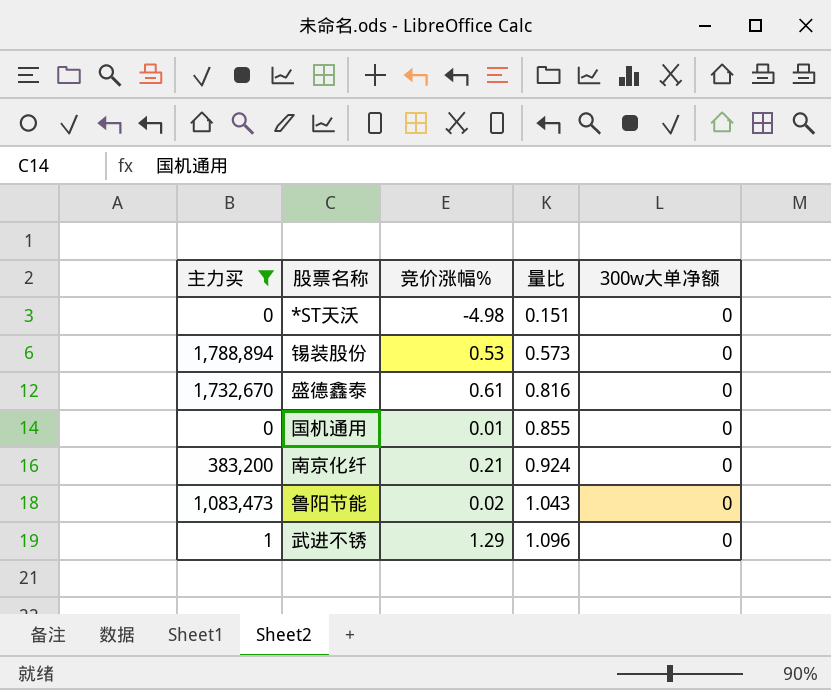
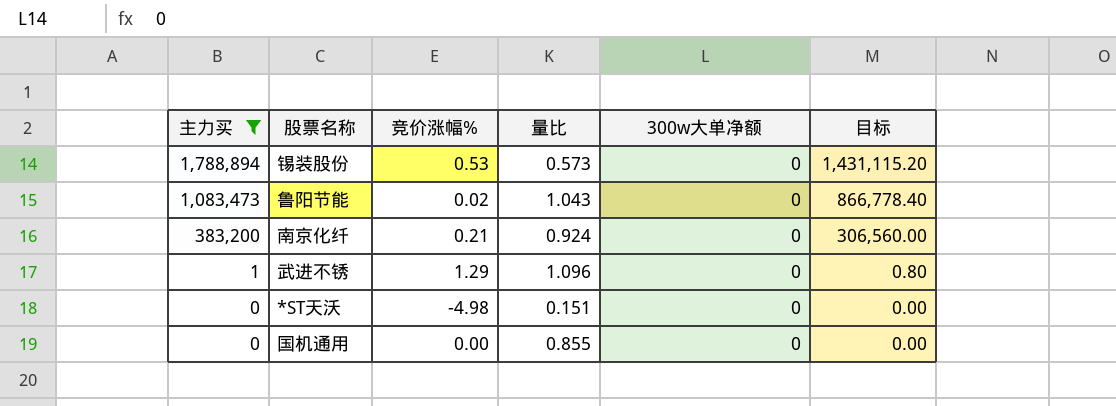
row order: 量比 ascending -> 主力买 descending
column 目标 | formula: none -> [主力买] * 0.8
row 盛德鑫泰: 1,732,670 | 0.61 | 0.816 | 0 -> none
国机通用 | 竞价涨幅%: 0.01 -> 0.00

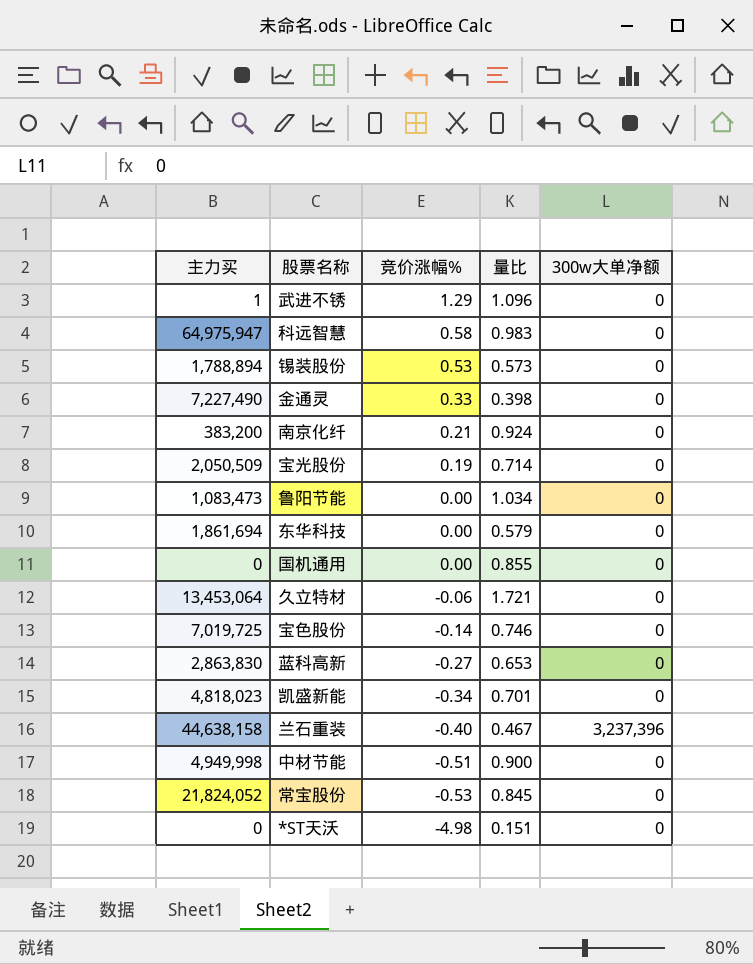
filter: 主力买 <= 1,788,894 -> none
row order: 主力买 descending -> 竞价涨幅% descending
column 目标 | formula: [主力买] * 0.8 -> none
鲁阳节能 | 竞价涨幅%: 0.02 -> 0.00
鲁阳节能 | 量比: 1.043 -> 1.034

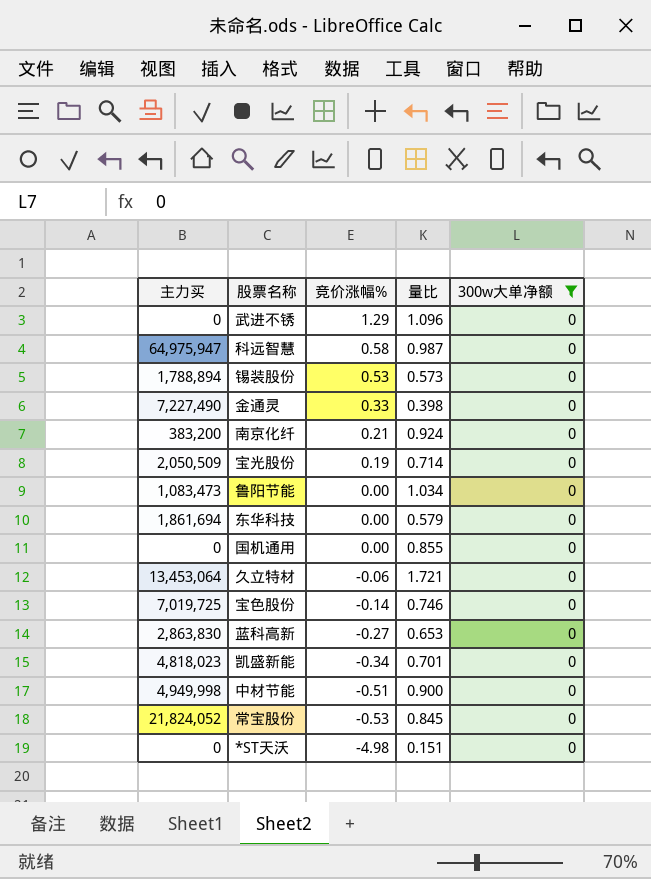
filter: none -> 300w大单净额 = 0
武进不锈 | 主力买: 1 -> 0
科远智慧 | 量比: 0.983 -> 0.987

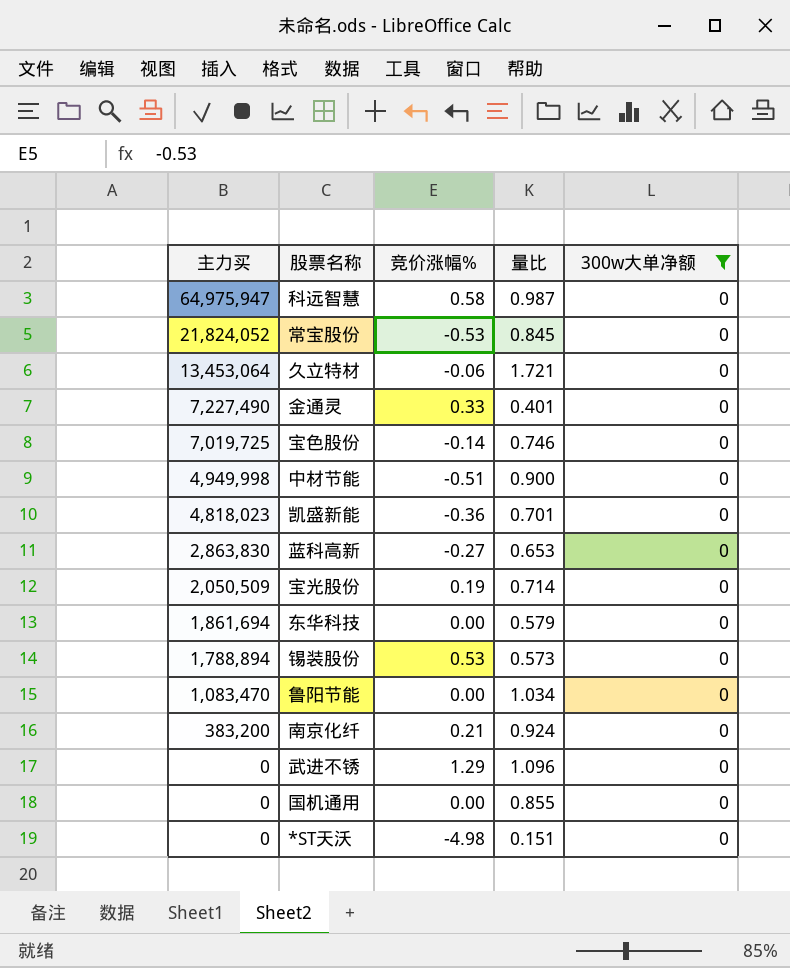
row order: 竞价涨幅% descending -> 主力买 descending
金通灵 | 量比: 0.398 -> 0.401
凯盛新能 | 竞价涨幅%: -0.34 -> -0.36
鲁阳节能 | 主力买: 1,083,473 -> 1,083,470

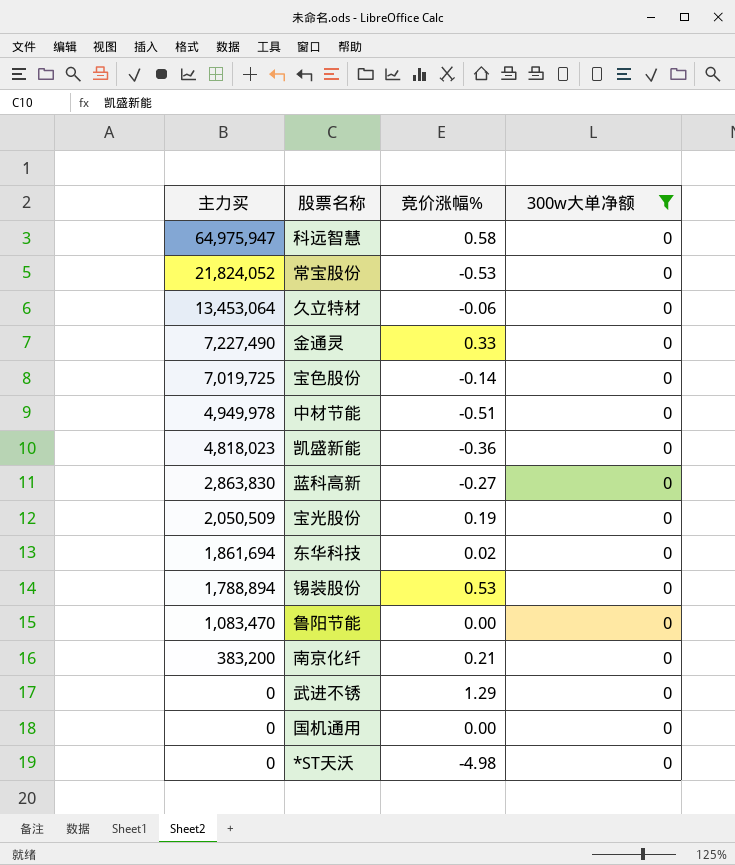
column 量比 | position: 4 -> none
中材节能 | 主力买: 4,949,998 -> 4,949,978
东华科技 | 竞价涨幅%: 0.00 -> 0.02

